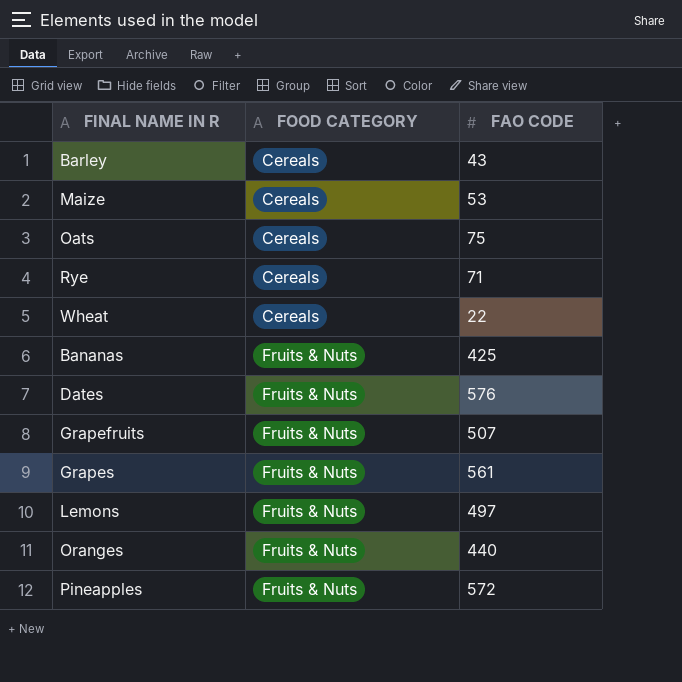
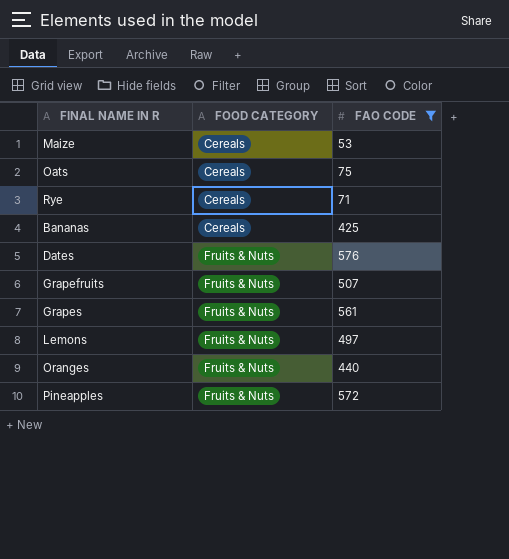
filter: none -> FAO CODE >= 53
Bananas | FOOD CATEGORY: Fruits & Nuts -> Cereals

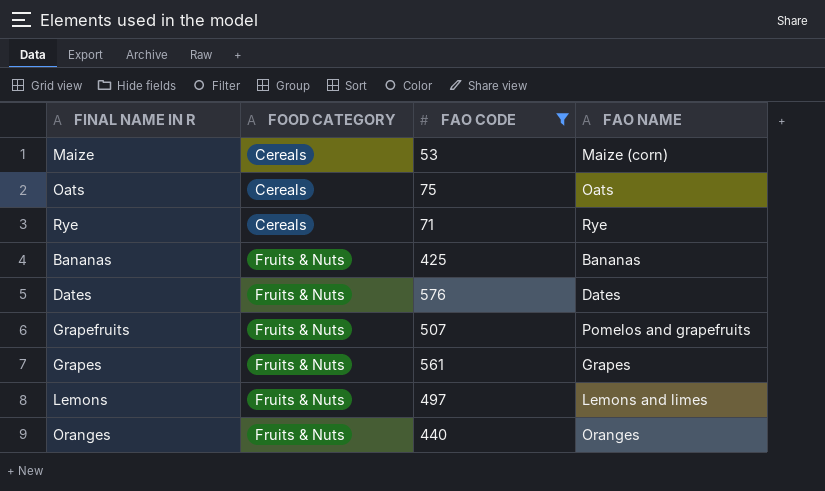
column FAO NAME | position: none -> 4
row Pineapples: Fruits & Nuts | 572 -> none
Bananas | FOOD CATEGORY: Cereals -> Fruits & Nuts

